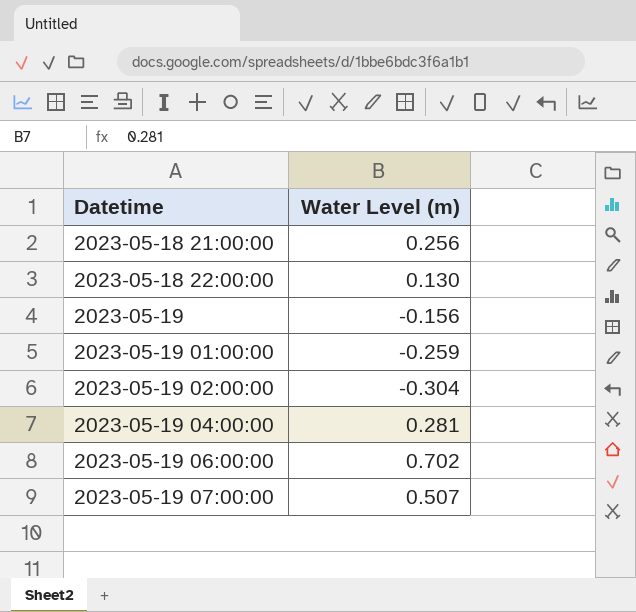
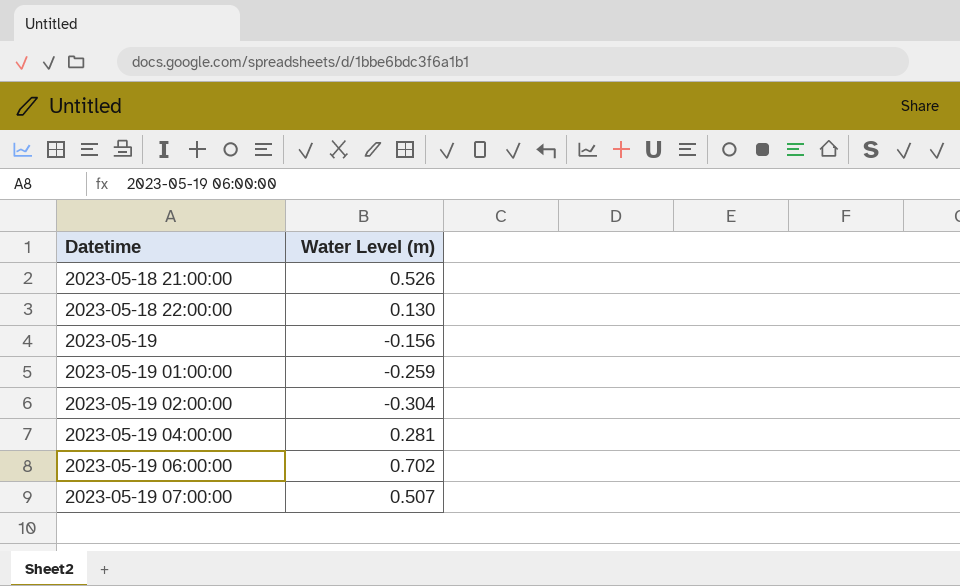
2023-05-18 21:00:00 | Water Level (m): 0.256 -> 0.526

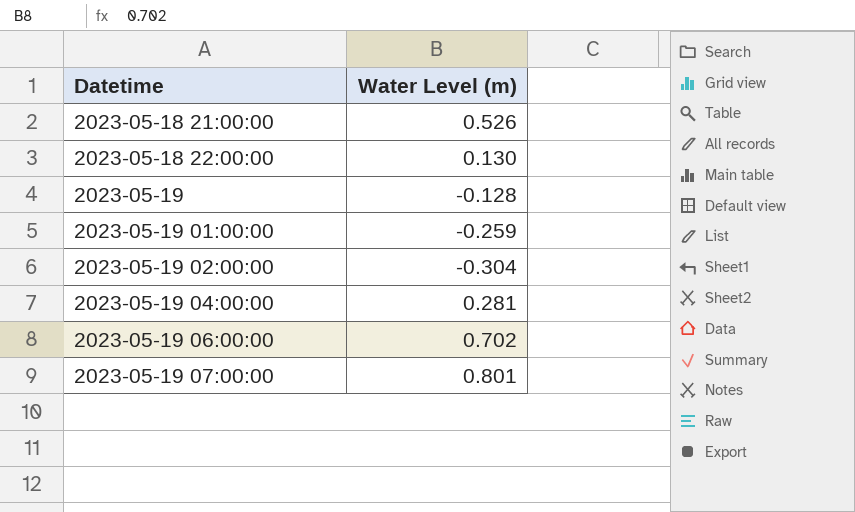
2023-05-19 | Water Level (m): -0.156 -> -0.128
2023-05-19 07:00:00 | Water Level (m): 0.507 -> 0.801

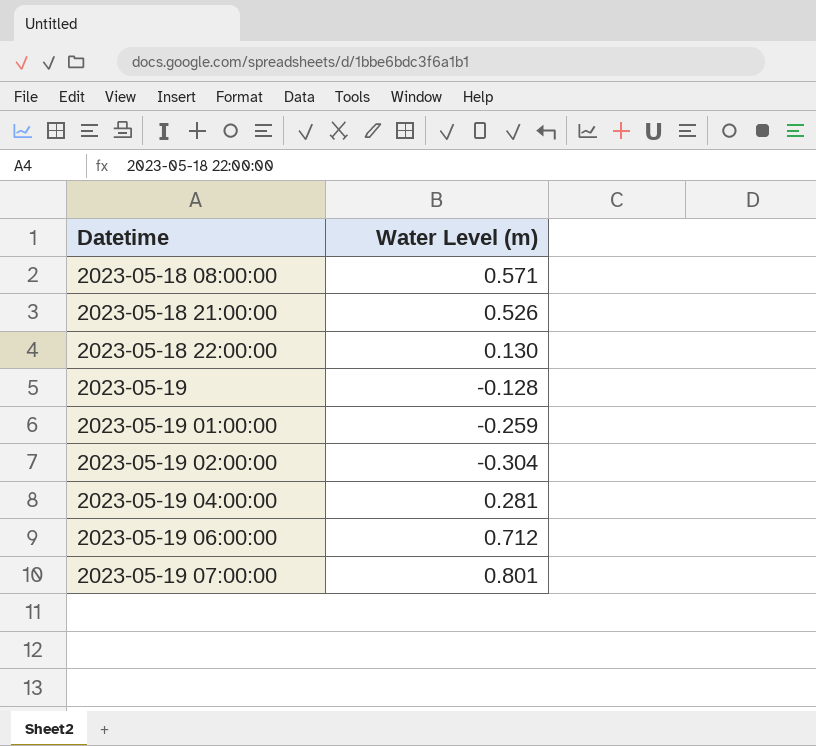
row 2023-05-18 08:00:00: none -> 0.571
2023-05-19 06:00:00 | Water Level (m): 0.702 -> 0.712

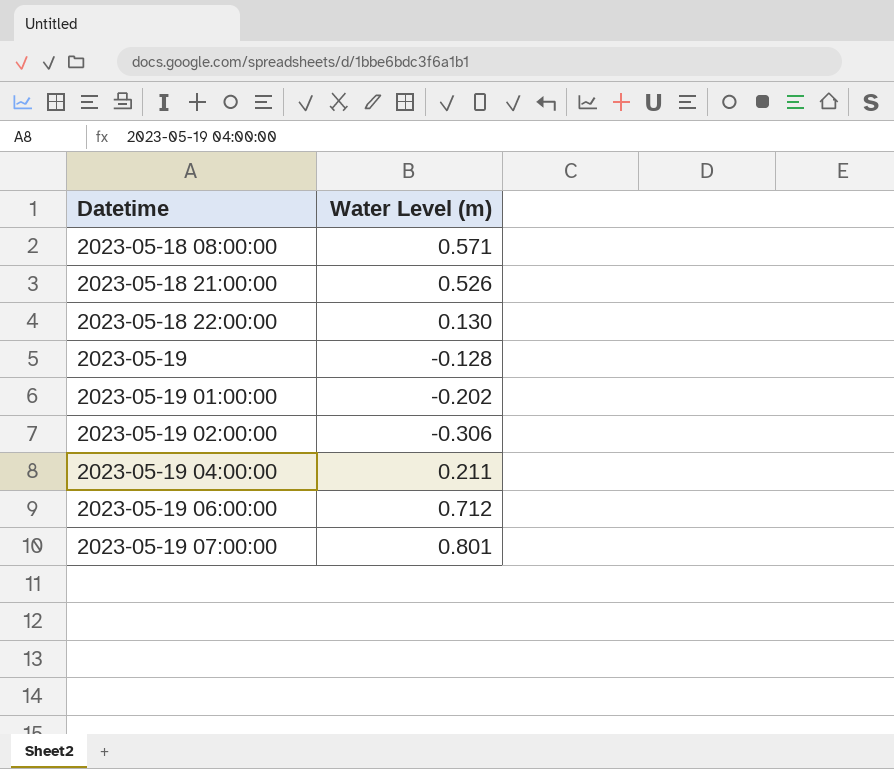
2023-05-19 01:00:00 | Water Level (m): -0.259 -> -0.202
2023-05-19 02:00:00 | Water Level (m): -0.304 -> -0.306
2023-05-19 04:00:00 | Water Level (m): 0.281 -> 0.211

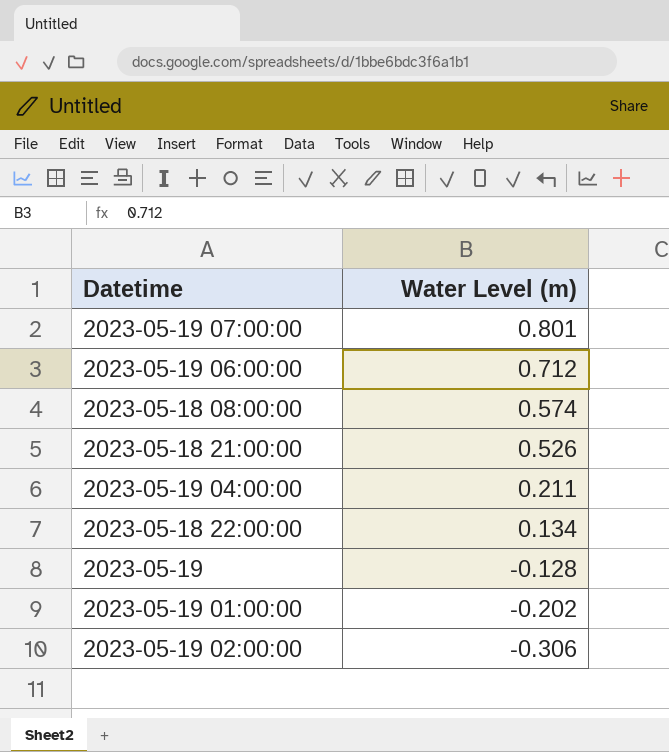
row order: Datetime ascending -> Water Level (m) descending
2023-05-18 08:00:00 | Water Level (m): 0.571 -> 0.574
2023-05-18 22:00:00 | Water Level (m): 0.130 -> 0.134

